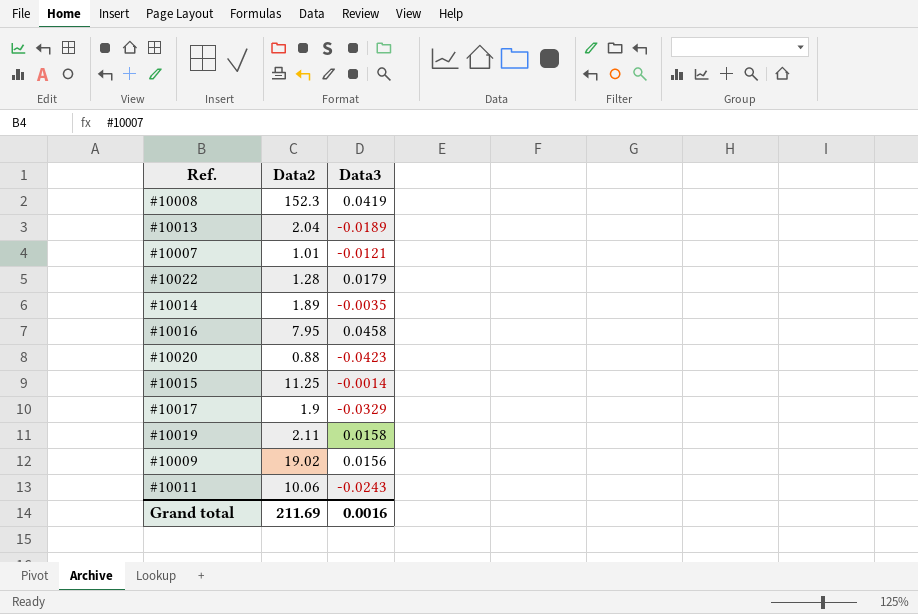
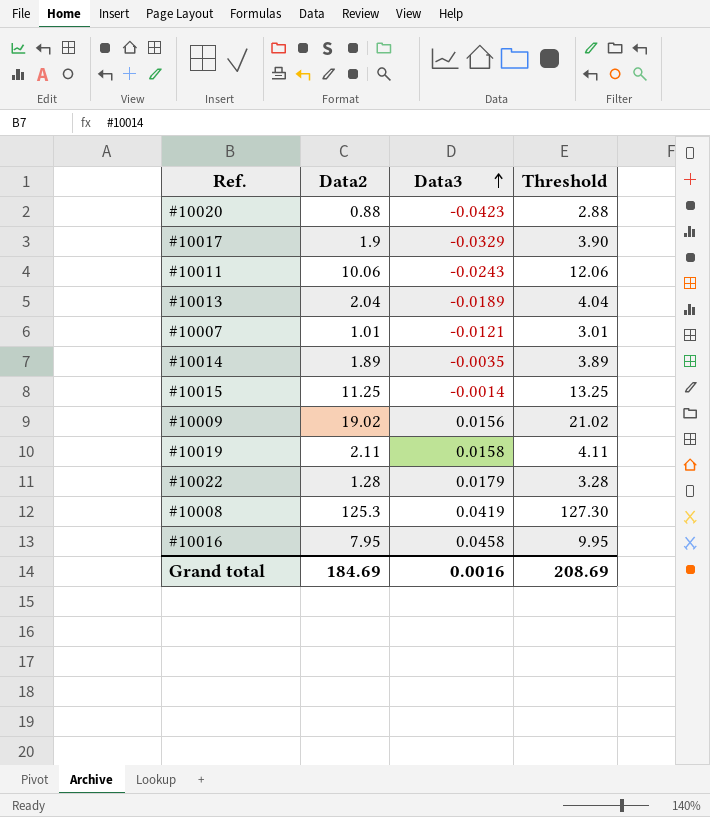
row order: none -> Data3 ascending
column Threshold | formula: none -> [Data2] + 2
#10008 | Data2: 152.3 -> 125.3
Grand total | Data2: 211.69 -> 184.69

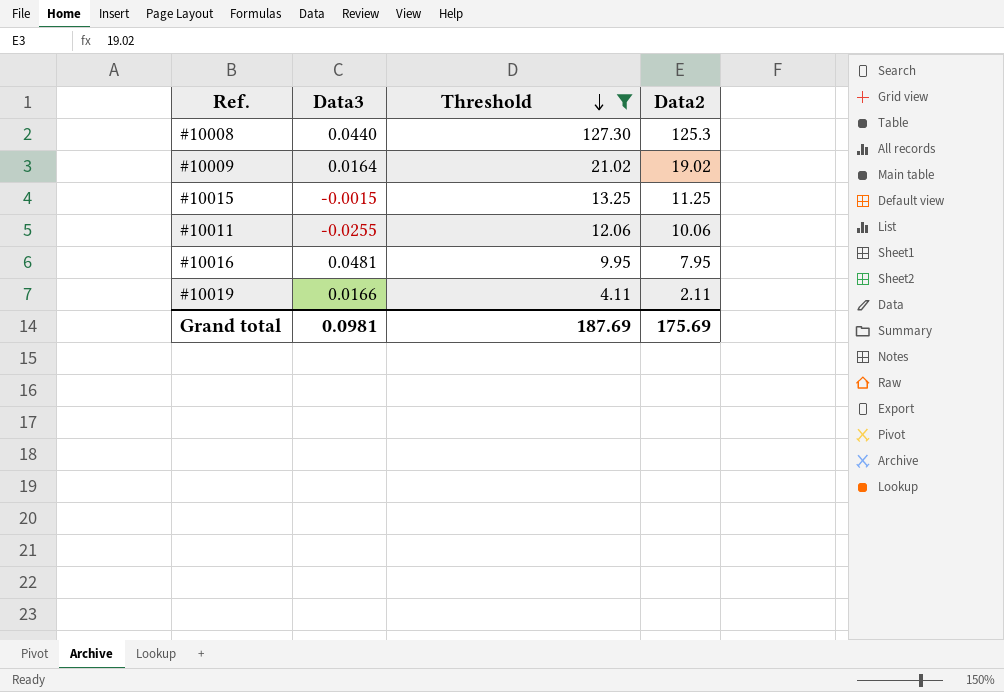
filter: none -> Threshold >= 4.11
row order: Data3 ascending -> Threshold descending
column Data2 | position: 2 -> 4
#10008 | Data3: 0.0419 -> 0.0440
#10009 | Data3: 0.0156 -> 0.0164
#10015 | Data3: -0.0014 -> -0.0015
#10011 | Data3: -0.0243 -> -0.0255
#10016 | Data3: 0.0458 -> 0.0481
#10019 | Data3: 0.0158 -> 0.0166
Grand total | Data3: 0.0016 -> 0.0981
Grand total | Threshold: 208.69 -> 187.69
Grand total | Data2: 184.69 -> 175.69

